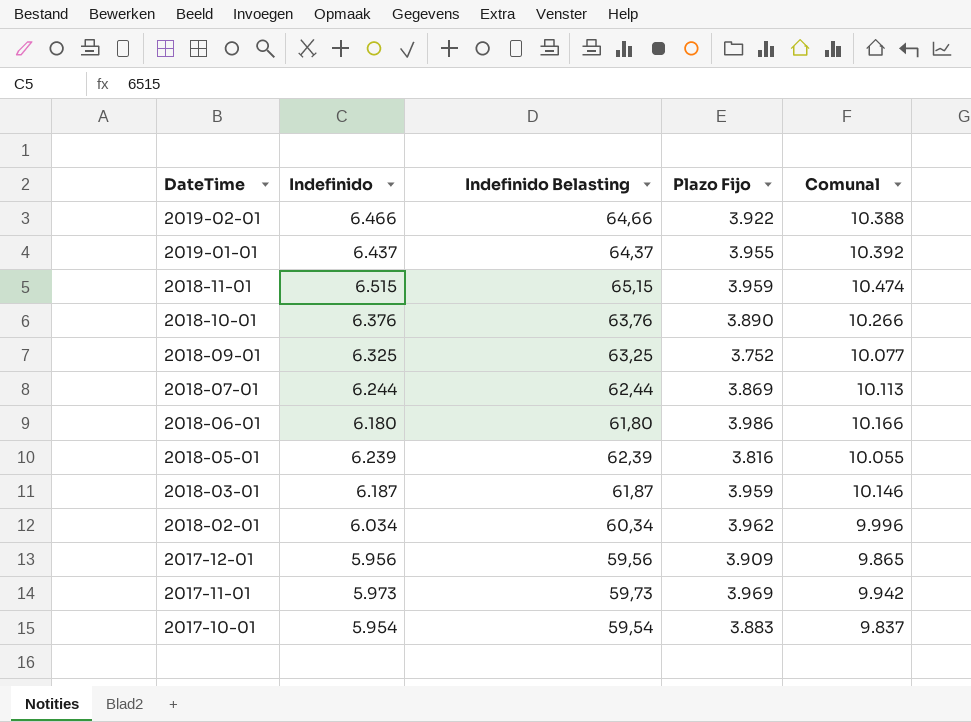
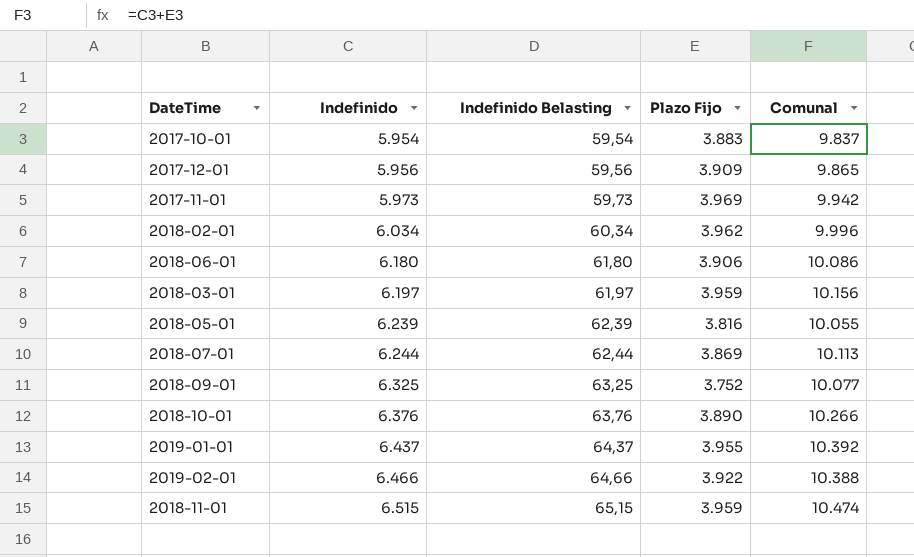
row order: DateTime descending -> Indefinido ascending
2018-06-01 | Plazo Fijo: 3.986 -> 3.906
2018-06-01 | Comunal: 10.166 -> 10.086
2018-03-01 | Indefinido: 6.187 -> 6.197
2018-03-01 | Indefinido Belasting: 61,87 -> 61,97
2018-03-01 | Comunal: 10.146 -> 10.156

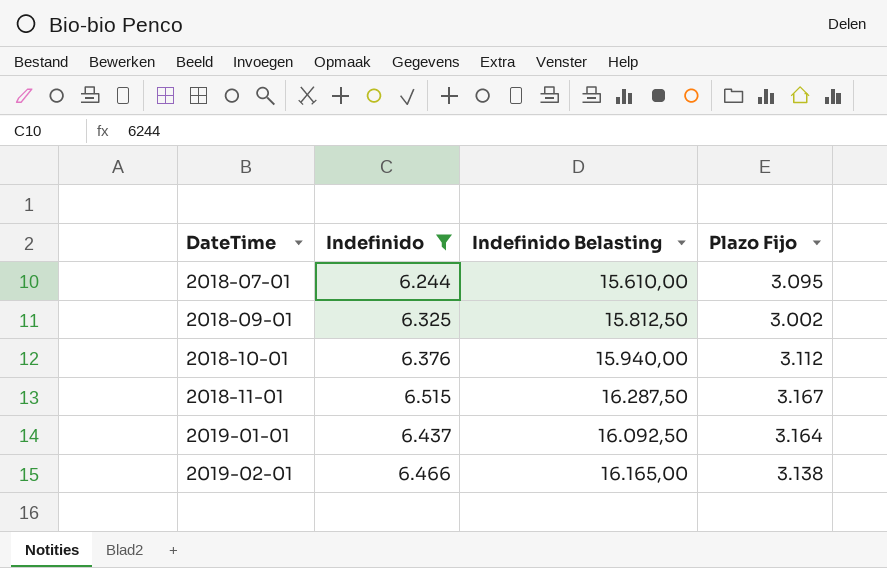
filter: none -> Indefinido >= 6.244
row order: Indefinido ascending -> DateTime ascending
column Comunal | formula: [Indefinido] + [Plazo Fijo] -> none
column Indefinido Belasting | formula: [Indefinido] * 0,01 -> [Indefinido] * 2,5
2018-07-01 | Plazo Fijo: 3.869 -> 3.095
2018-09-01 | Plazo Fijo: 3.752 -> 3.002
2018-10-01 | Plazo Fijo: 3.890 -> 3.112
2018-11-01 | Plazo Fijo: 3.959 -> 3.167
2019-01-01 | Plazo Fijo: 3.955 -> 3.164
2019-02-01 | Plazo Fijo: 3.922 -> 3.138

